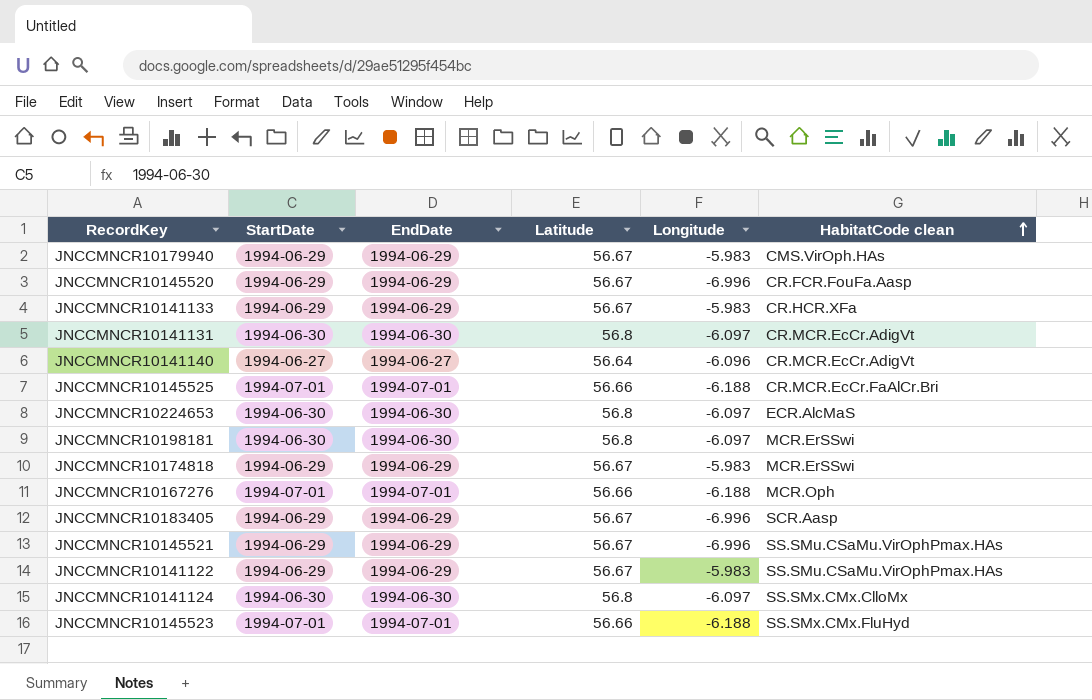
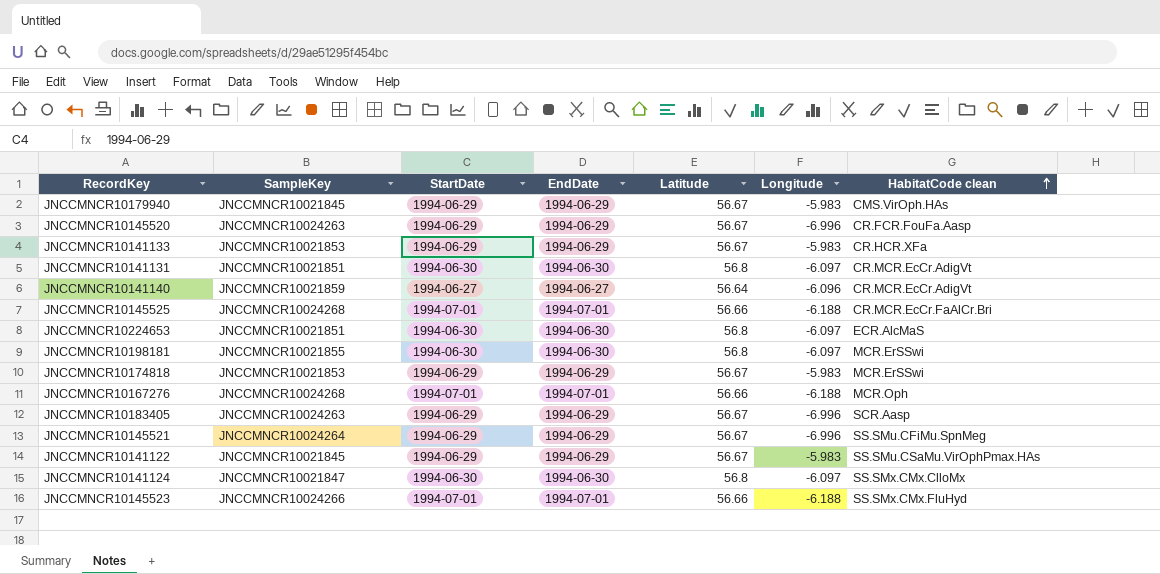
column SampleKey | position: none -> 2
JNCCMNCR10145521 | HabitatCode clean: SS.SMu.CSaMu.VirOphPmax.HAs -> SS.SMu.CFiMu.SpnMeg

